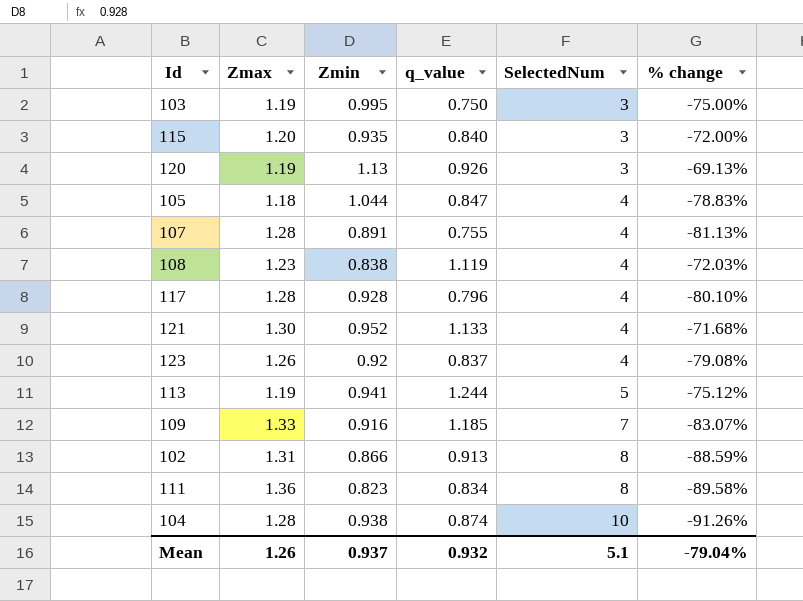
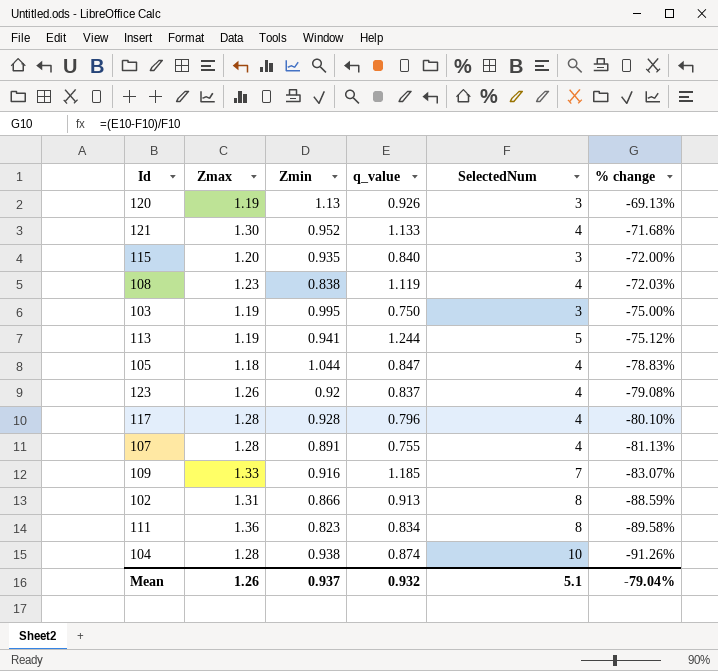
row order: SelectedNum ascending -> % change descending

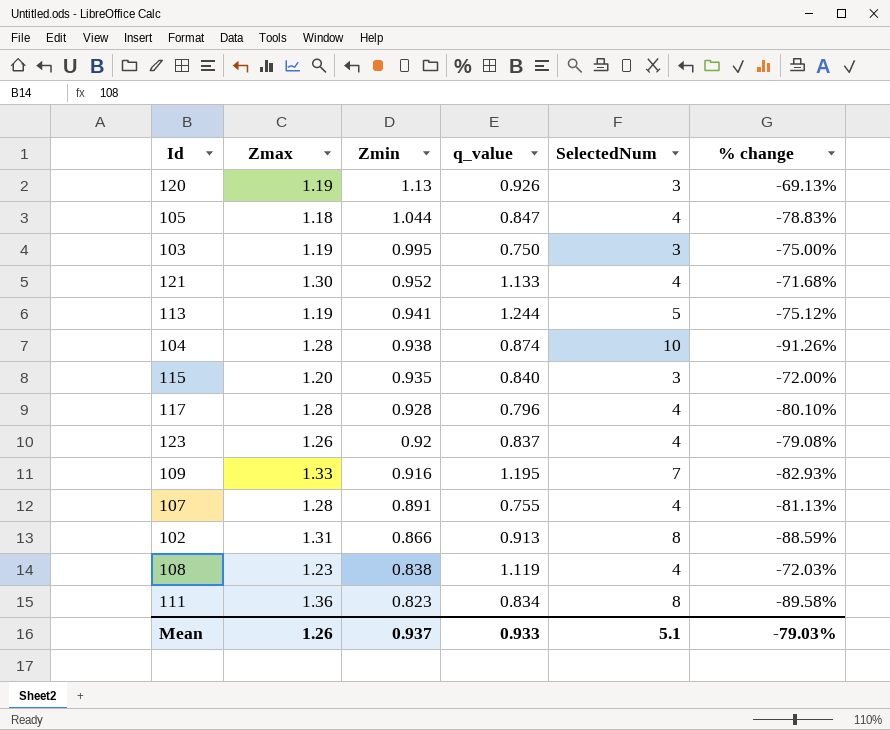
row order: % change descending -> Zmin descending
109 | q_value: 1.185 -> 1.195
109 | % change: -83.07% -> -82.93%
Mean | q_value: 0.932 -> 0.933
Mean | % change: -79.04% -> -79.03%

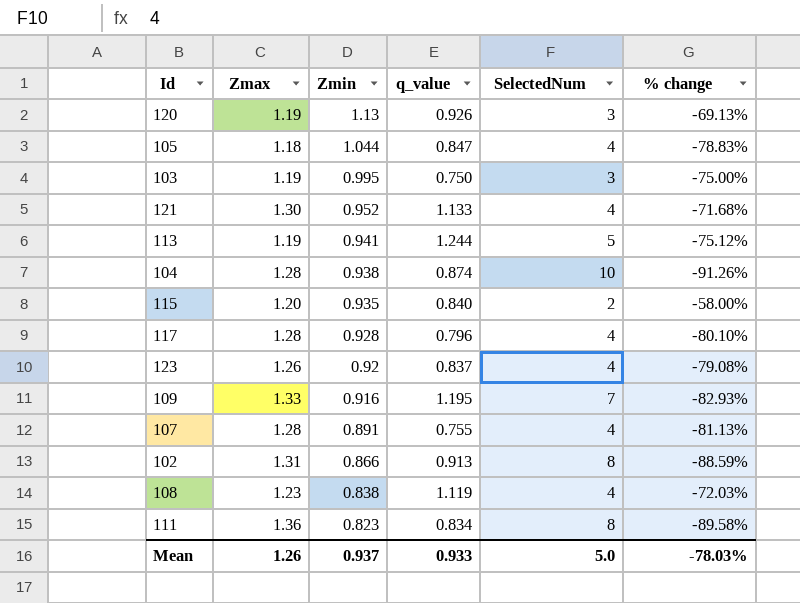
115 | SelectedNum: 3 -> 2
115 | % change: -72.00% -> -58.00%
Mean | SelectedNum: 5.1 -> 5.0
Mean | % change: -79.03% -> -78.03%

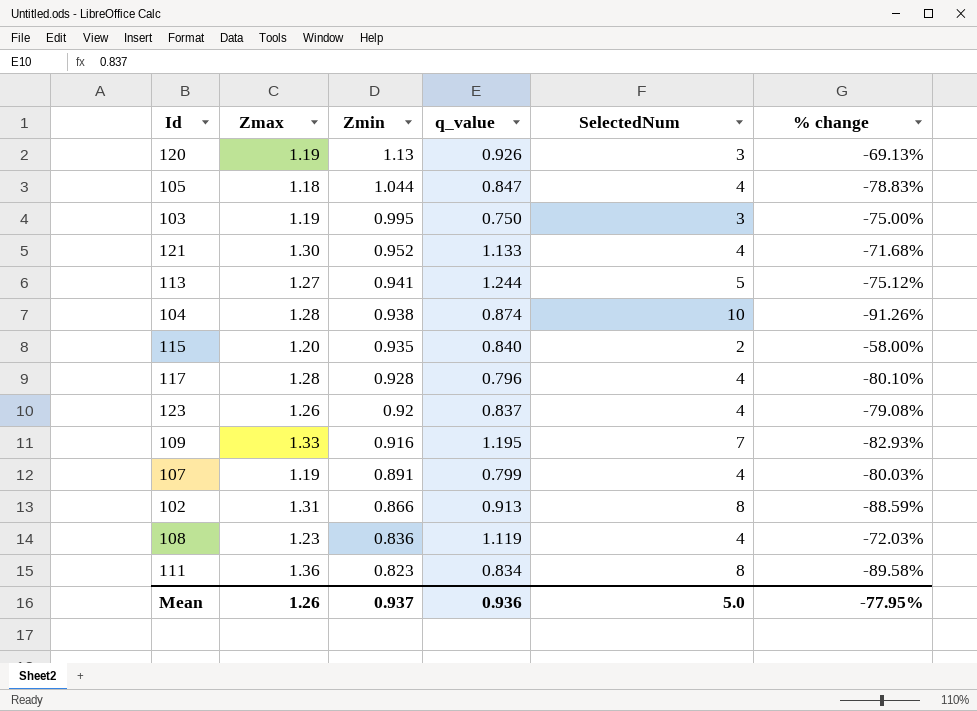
113 | Zmax: 1.19 -> 1.27
107 | Zmax: 1.28 -> 1.19
107 | q_value: 0.755 -> 0.799
107 | % change: -81.13% -> -80.03%
108 | Zmin: 0.838 -> 0.836
Mean | q_value: 0.933 -> 0.936
Mean | % change: -78.03% -> -77.95%

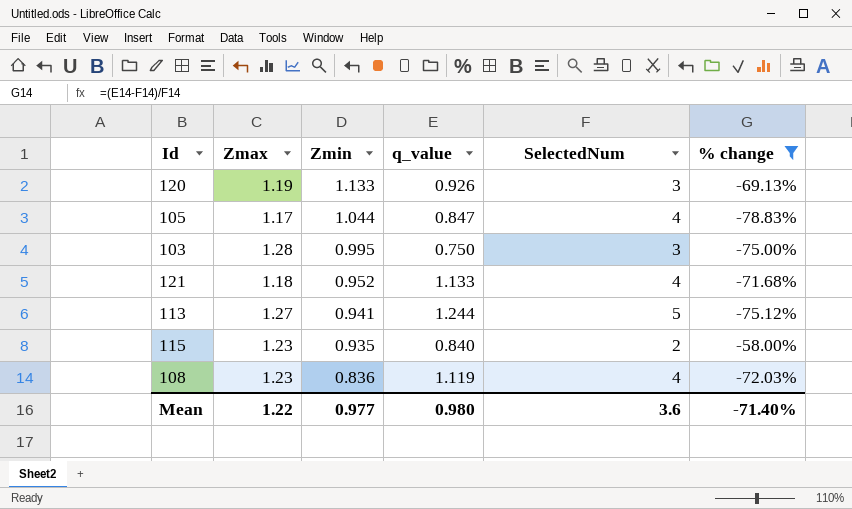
filter: none -> % change >= -78.83%
120 | Zmin: 1.13 -> 1.133
105 | Zmax: 1.18 -> 1.17
103 | Zmax: 1.19 -> 1.28
121 | Zmax: 1.30 -> 1.18
115 | Zmax: 1.20 -> 1.23
Mean | Zmax: 1.26 -> 1.22
Mean | Zmin: 0.937 -> 0.977
Mean | q_value: 0.936 -> 0.980
Mean | SelectedNum: 5.0 -> 3.6
Mean | % change: -77.95% -> -71.40%

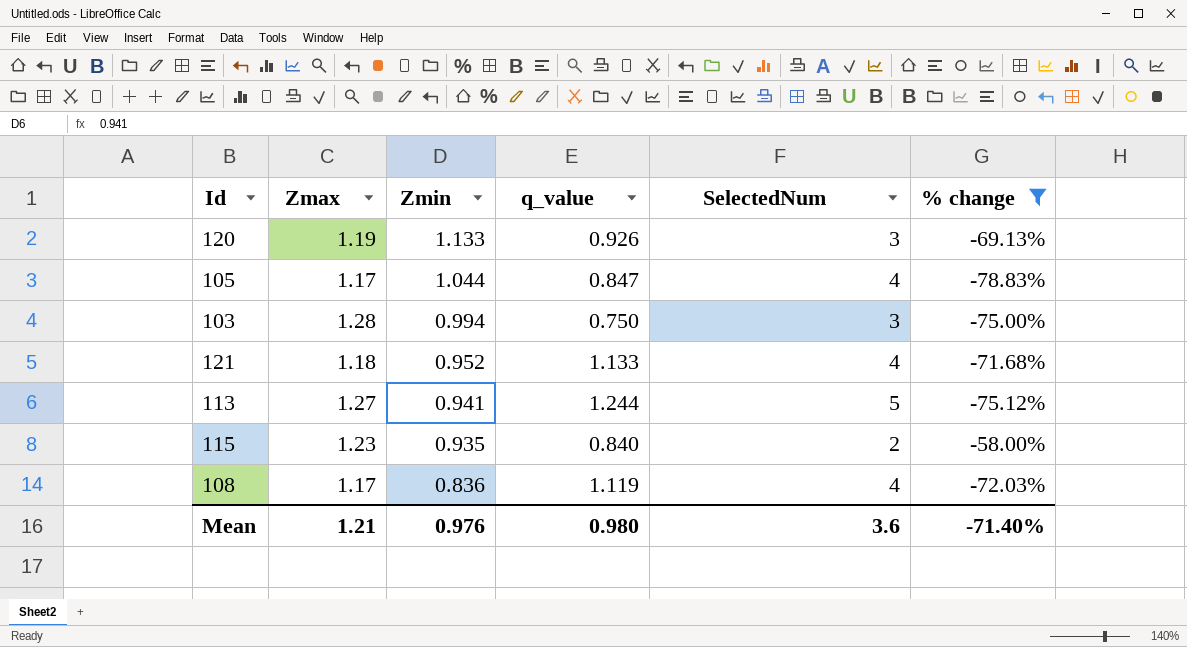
103 | Zmin: 0.995 -> 0.994
108 | Zmax: 1.23 -> 1.17
Mean | Zmax: 1.22 -> 1.21
Mean | Zmin: 0.977 -> 0.976

